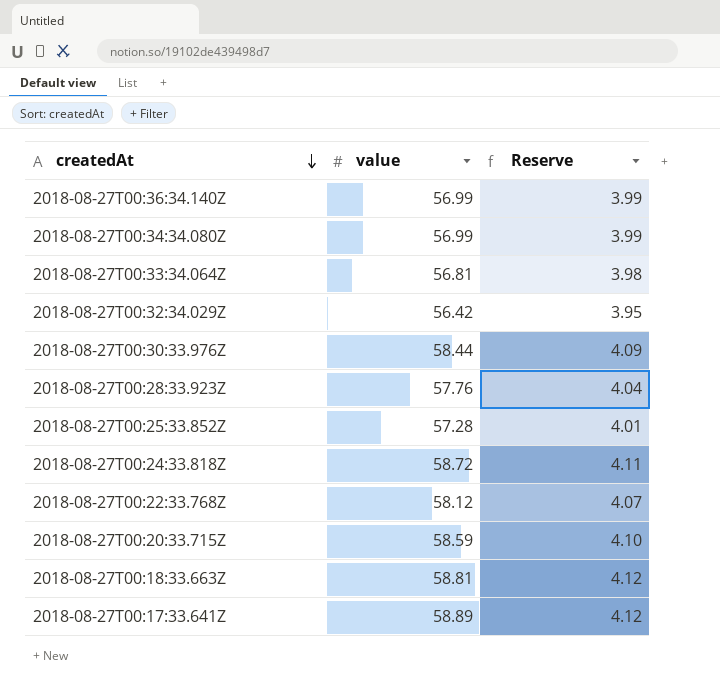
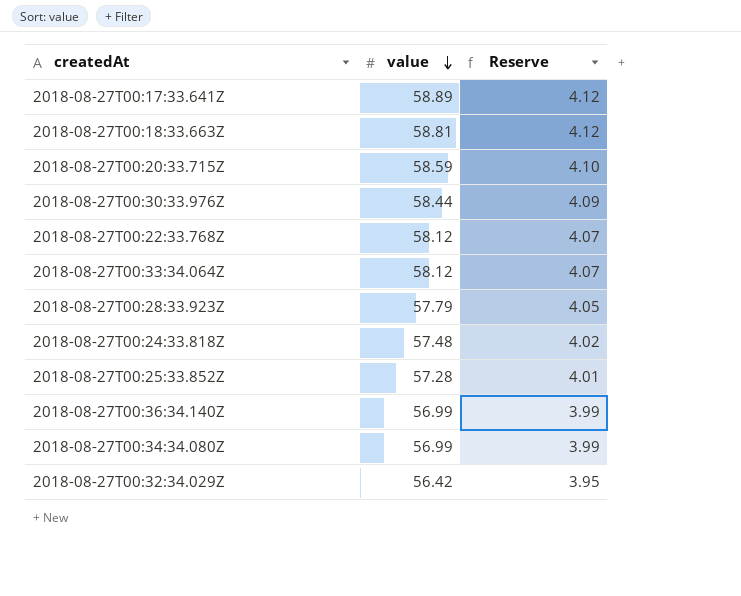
row order: createdAt descending -> value descending
2018-08-27T00:33:34.064Z | value: 56.81 -> 58.12
2018-08-27T00:33:34.064Z | Reserve: 3.98 -> 4.07
2018-08-27T00:28:33.923Z | value: 57.76 -> 57.79
2018-08-27T00:28:33.923Z | Reserve: 4.04 -> 4.05
2018-08-27T00:24:33.818Z | value: 58.72 -> 57.48
2018-08-27T00:24:33.818Z | Reserve: 4.11 -> 4.02

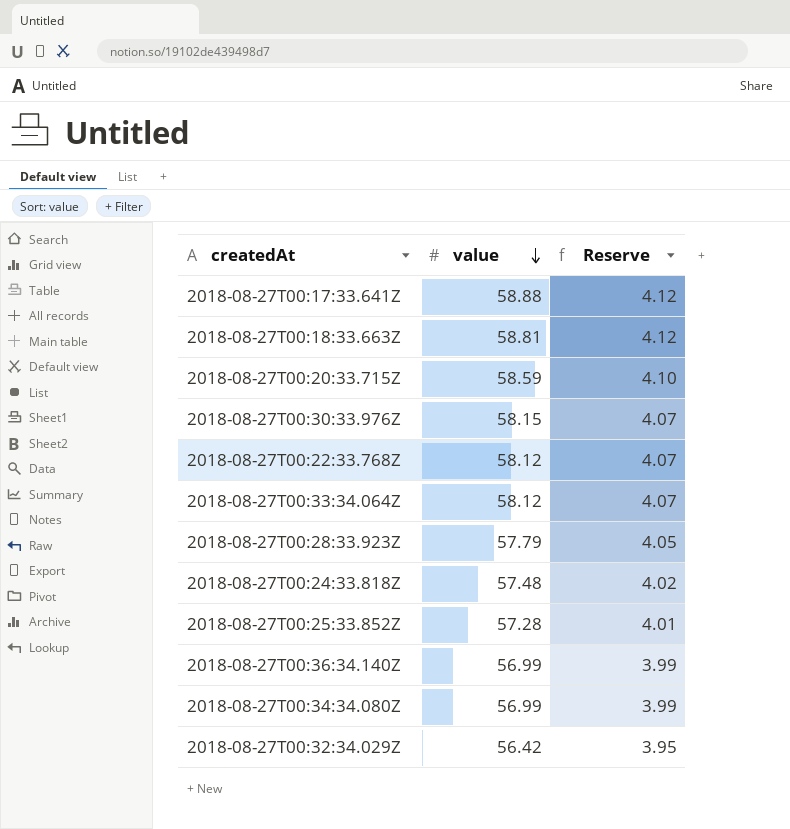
2018-08-27T00:17:33.641Z | value: 58.89 -> 58.88
2018-08-27T00:30:33.976Z | value: 58.44 -> 58.15
2018-08-27T00:30:33.976Z | Reserve: 4.09 -> 4.07

